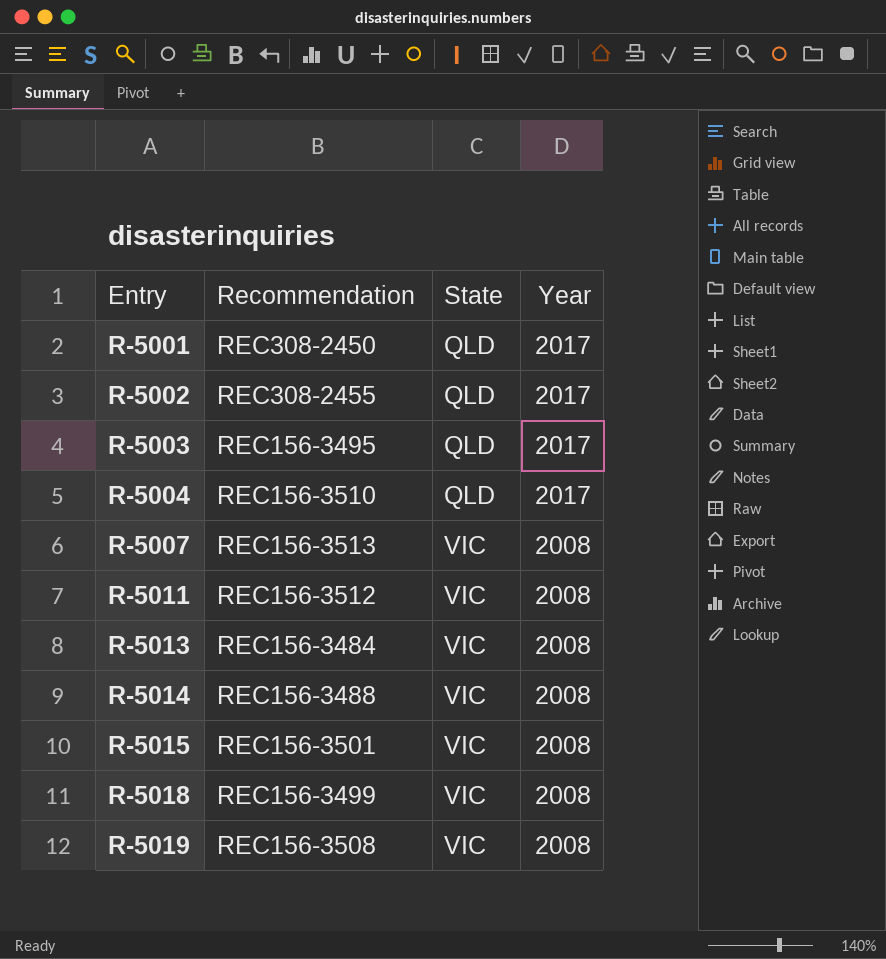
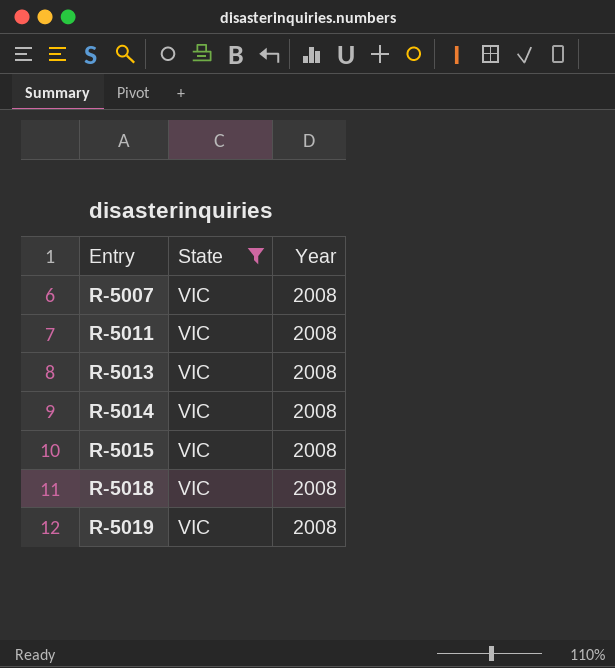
filter: none -> State = VIC
column Recommendation | position: 2 -> none

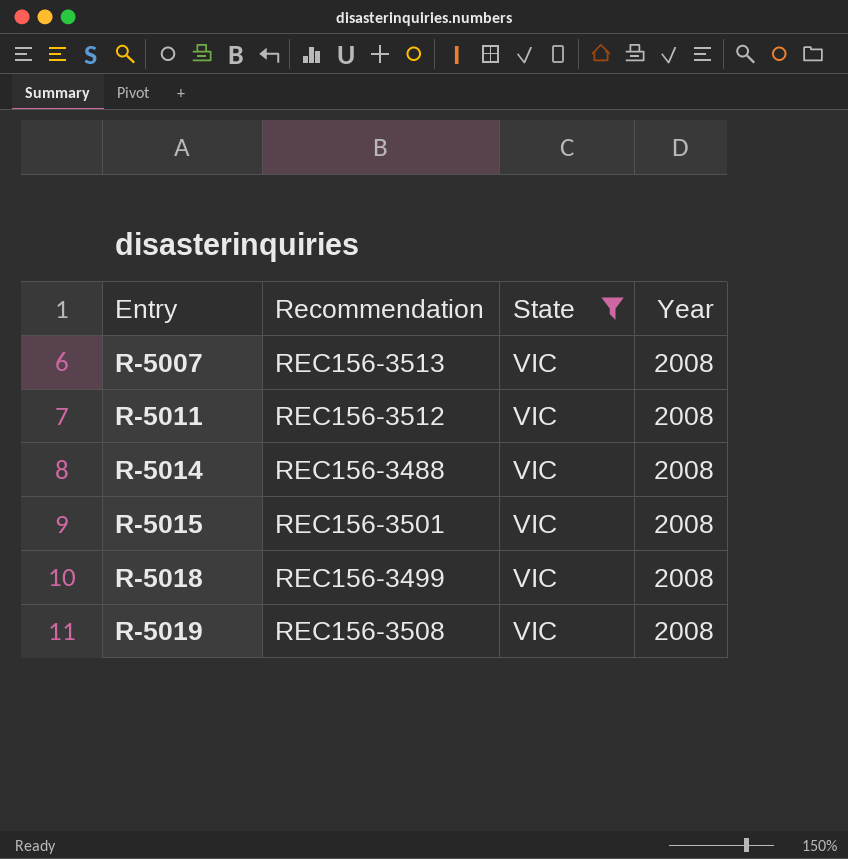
column Recommendation | position: none -> 2
row R-5013: VIC | 2008 -> none

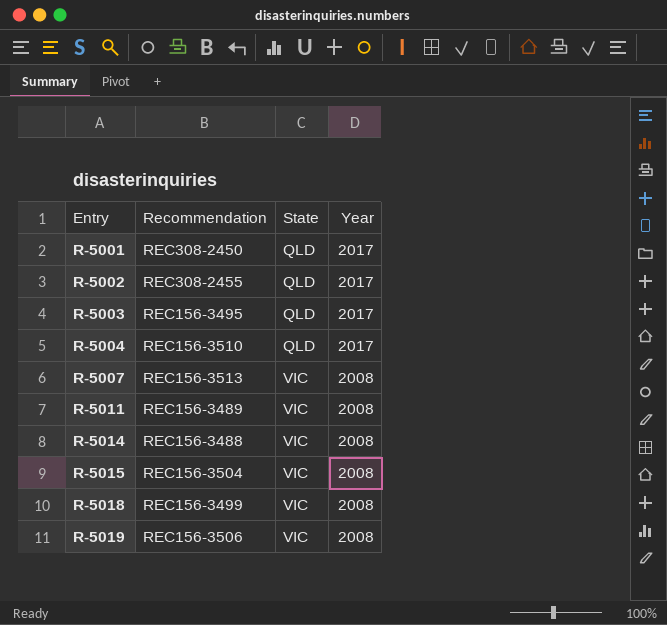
filter: State = VIC -> none
R-5011 | Recommendation: REC156-3512 -> REC156-3489
R-5015 | Recommendation: REC156-3501 -> REC156-3504
R-5019 | Recommendation: REC156-3508 -> REC156-3506

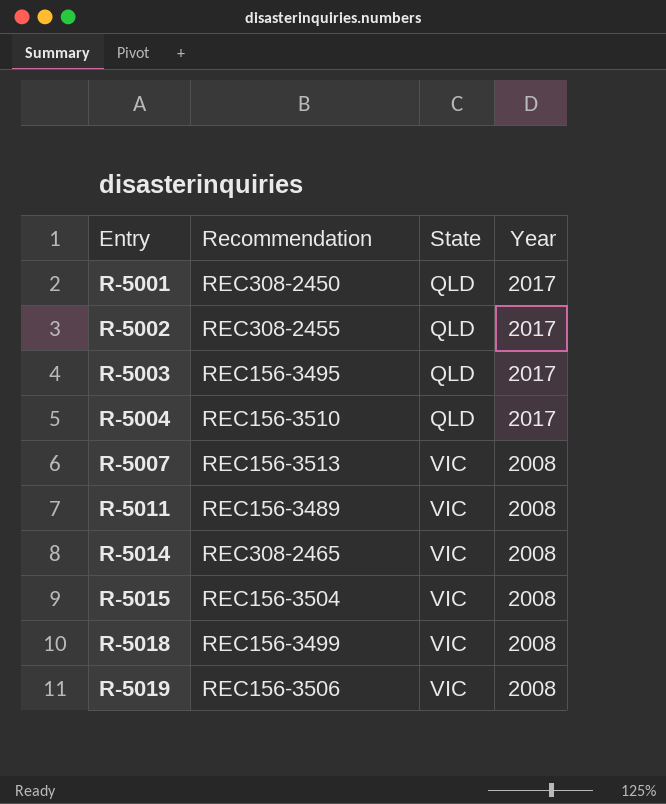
R-5014 | Recommendation: REC156-3488 -> REC308-2465

